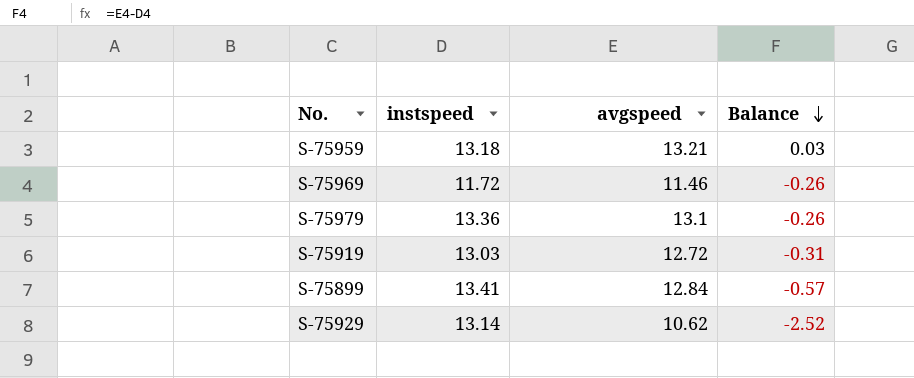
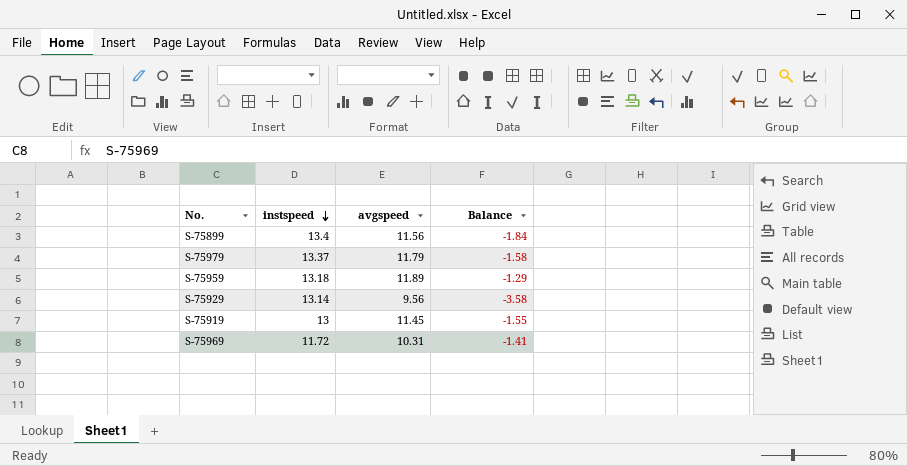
row order: Balance descending -> instspeed descending
S-75899 | instspeed: 13.41 -> 13.4
S-75899 | avgspeed: 12.84 -> 11.56
S-75899 | Balance: -0.57 -> -1.84
S-75979 | instspeed: 13.36 -> 13.37
S-75979 | avgspeed: 13.1 -> 11.79
S-75979 | Balance: -0.26 -> -1.58
S-75959 | avgspeed: 13.21 -> 11.89
S-75959 | Balance: 0.03 -> -1.29
S-75929 | avgspeed: 10.62 -> 9.56
S-75929 | Balance: -2.52 -> -3.58
S-75919 | instspeed: 13.03 -> 13
S-75919 | avgspeed: 12.72 -> 11.45
S-75919 | Balance: -0.31 -> -1.55
S-75969 | avgspeed: 11.46 -> 10.31
S-75969 | Balance: -0.26 -> -1.41

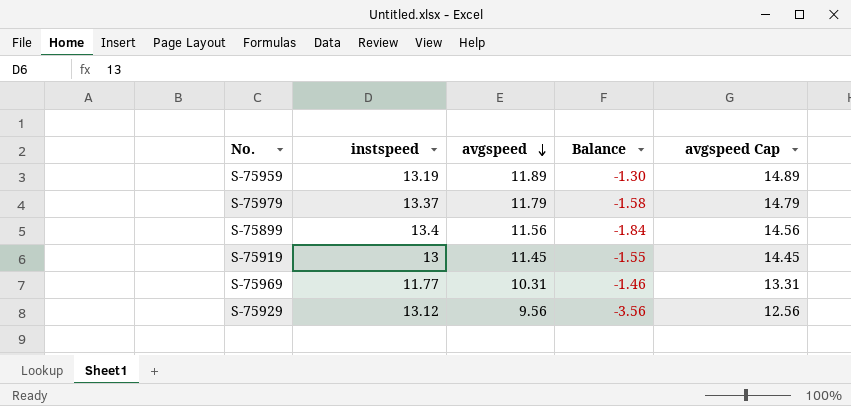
row order: instspeed descending -> avgspeed descending
column avgspeed Cap | formula: none -> [avgspeed] + 3
S-75959 | instspeed: 13.18 -> 13.19
S-75959 | Balance: -1.29 -> -1.30
S-75969 | instspeed: 11.72 -> 11.77
S-75969 | Balance: -1.41 -> -1.46
S-75929 | instspeed: 13.14 -> 13.12
S-75929 | Balance: -3.58 -> -3.56

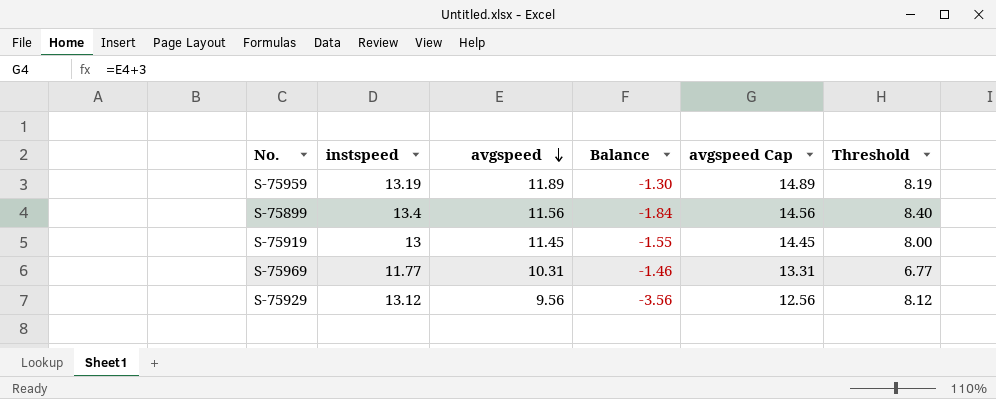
column Threshold | formula: none -> [instspeed] - 5
row S-75979: 13.37 | 11.79 | -1.58 | 14.79 -> none

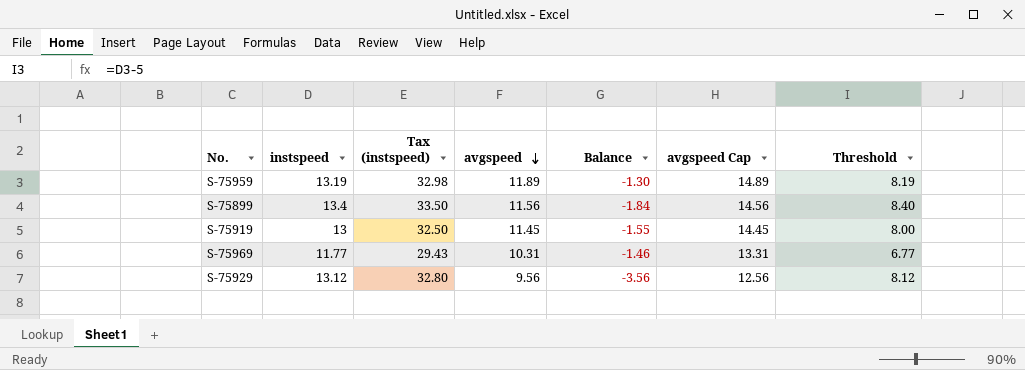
column Tax (instspeed) | formula: none -> [instspeed] * 2.5

